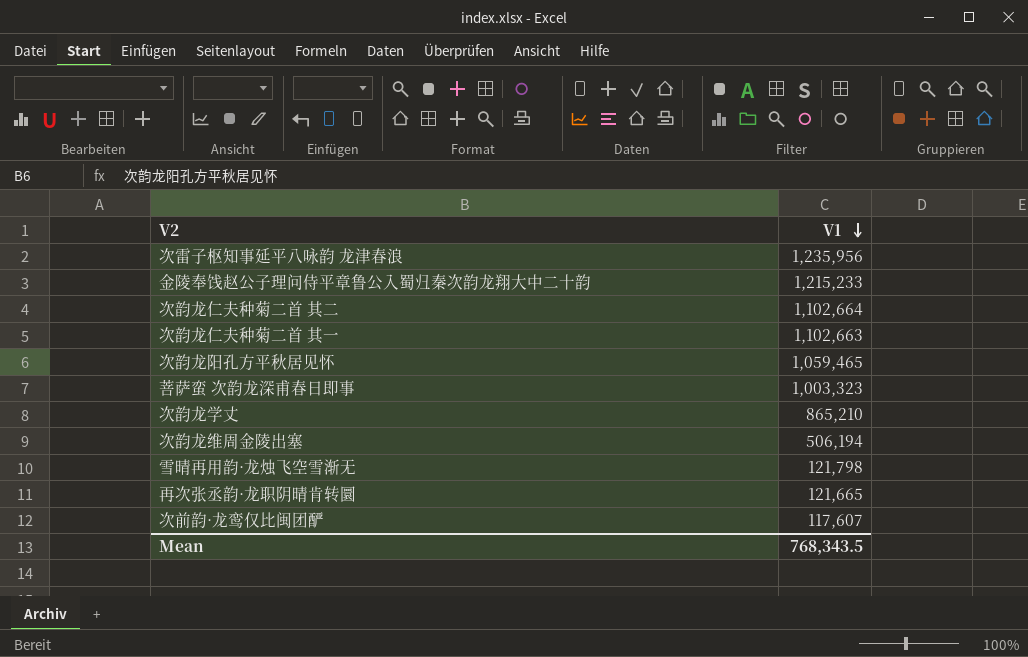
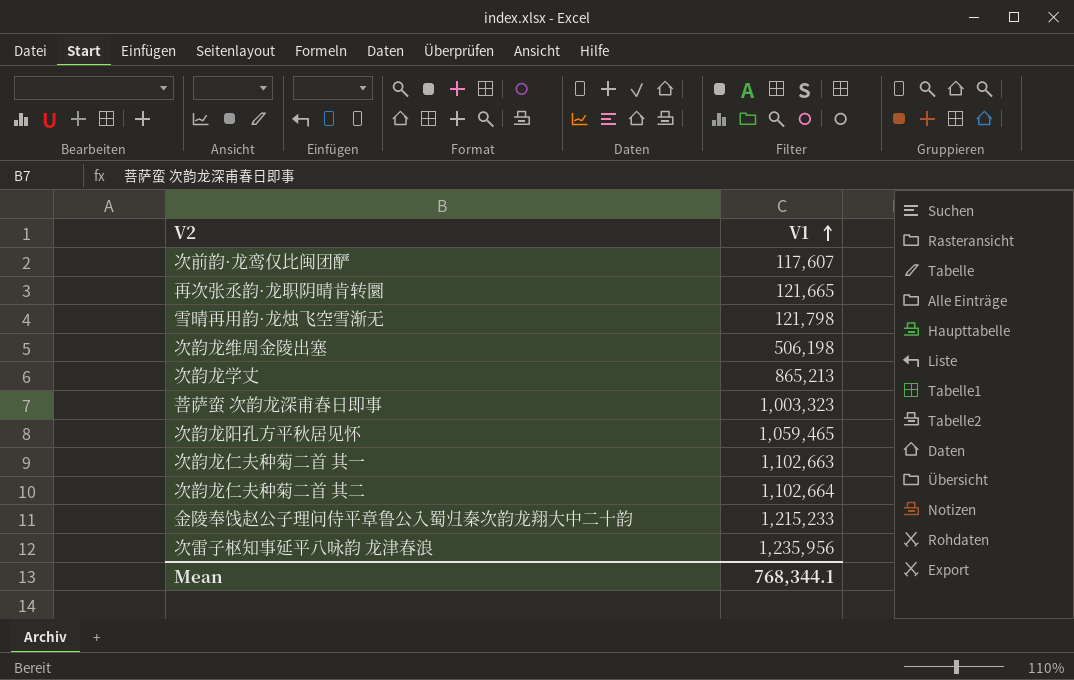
row order: V1 descending -> V1 ascending
次韵龙维周金陵出塞 | V1: 506,194 -> 506,198
次韵龙学丈 | V1: 865,210 -> 865,213
Mean | V1: 768,343.5 -> 768,344.1

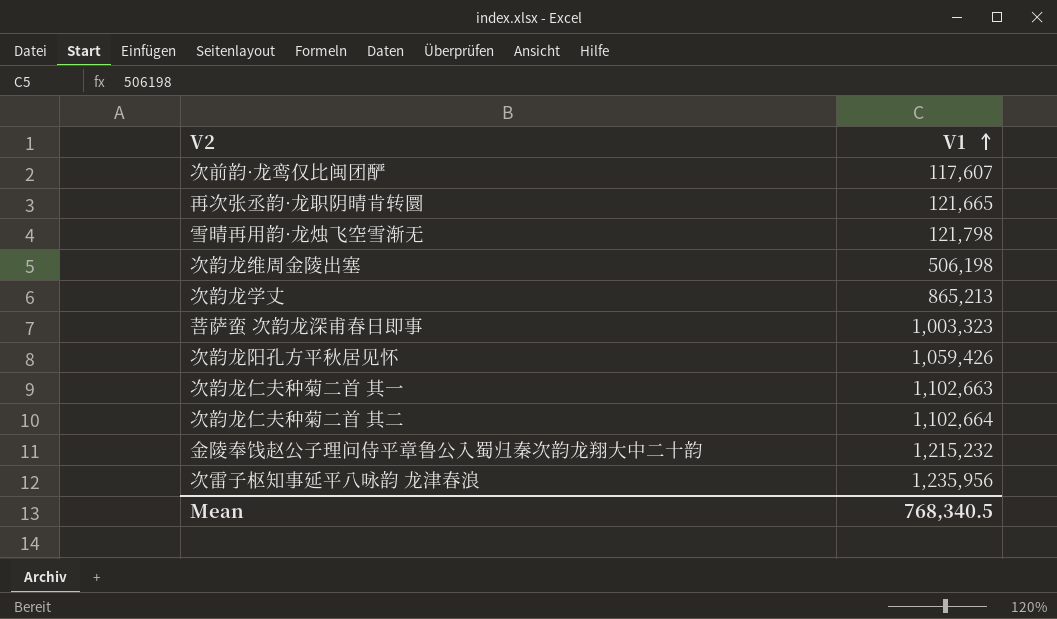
次韵龙阳孔方平秋居见怀 | V1: 1,059,465 -> 1,059,426
金陵奉饯赵公子理问侍平章鲁公入蜀归秦次韵龙翔大中二十韵 | V1: 1,215,233 -> 1,215,232
Mean | V1: 768,344.1 -> 768,340.5

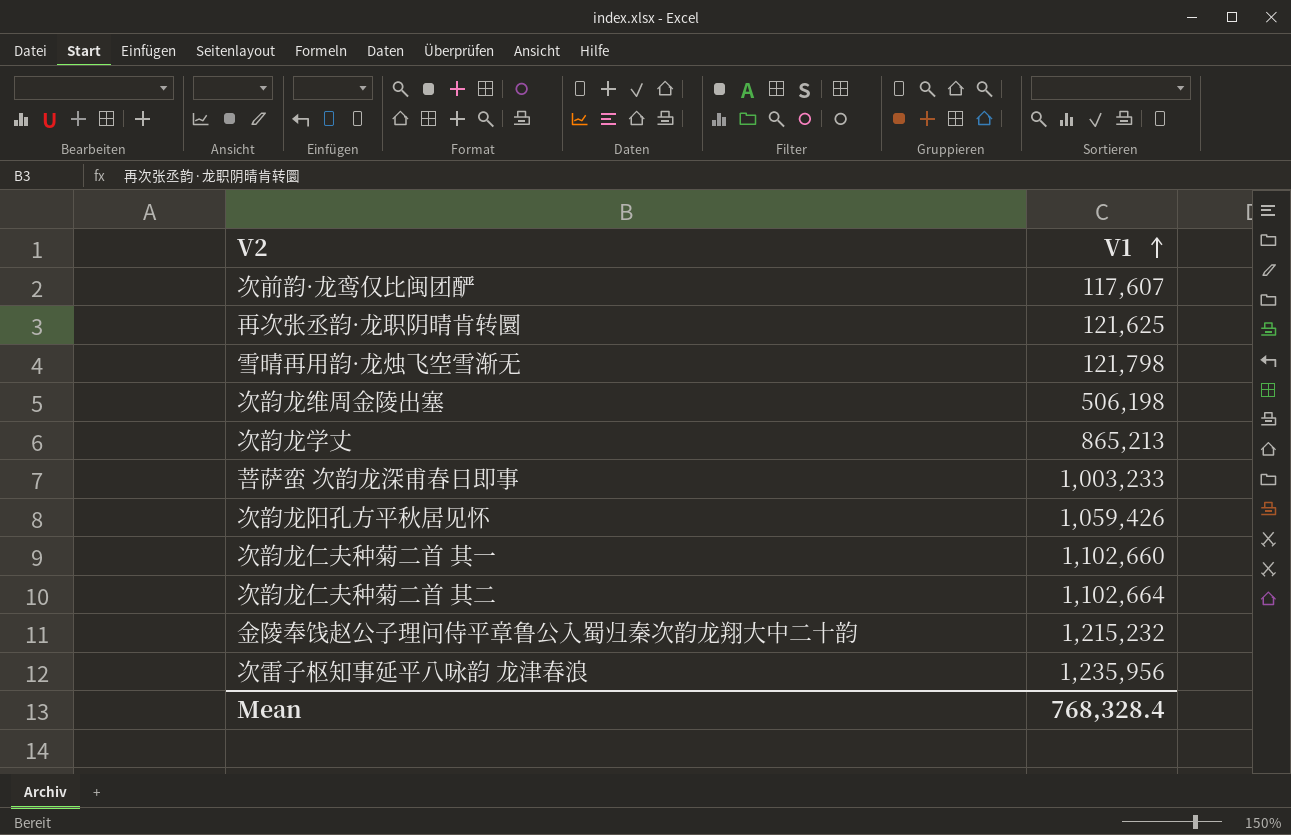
再次张丞韵·龙职阴晴肯转圜 | V1: 121,665 -> 121,625
菩萨蛮 次韵龙深甫春日即事 | V1: 1,003,323 -> 1,003,233
次韵龙仁夫种菊二首 其一 | V1: 1,102,663 -> 1,102,660
Mean | V1: 768,340.5 -> 768,328.4

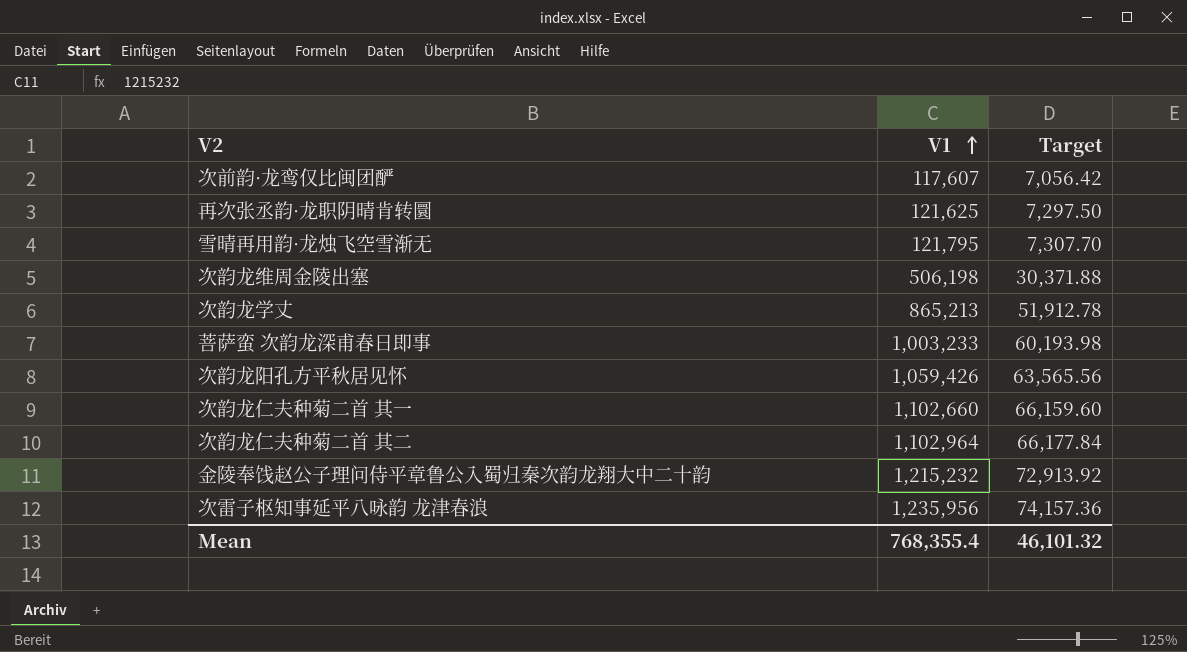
column Target | formula: none -> [V1] * 0.06
雪晴再用韵·龙烛飞空雪渐无 | V1: 121,798 -> 121,795
次韵龙仁夫种菊二首 其二 | V1: 1,102,664 -> 1,102,964
Mean | V1: 768,328.4 -> 768,355.4

